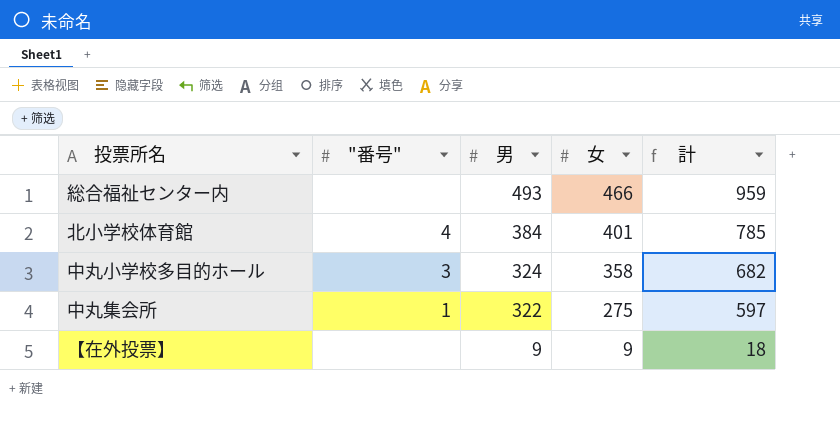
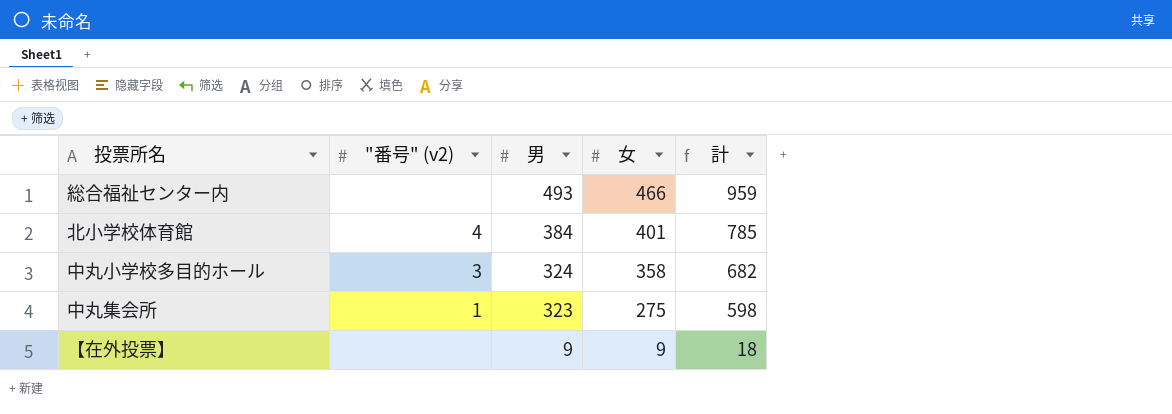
column name: "番号" -> "番号" (v2)
中丸集会所 | 男: 322 -> 323
中丸集会所 | 計: 597 -> 598

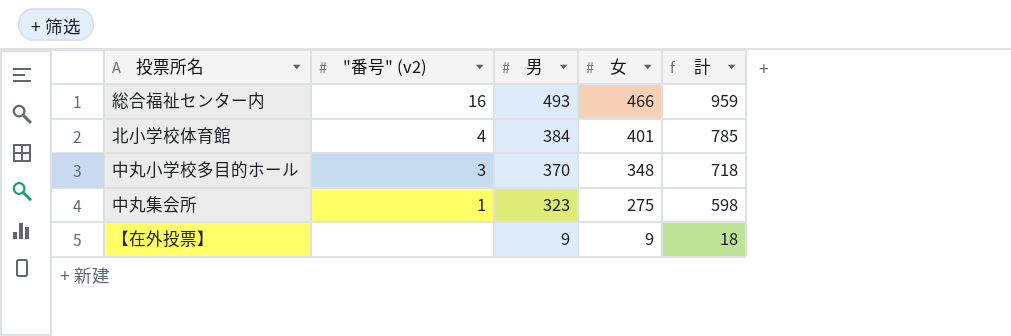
総合福祉センター内 | "番号" (v2): none -> 16
中丸小学校多目的ホール | 男: 324 -> 370
中丸小学校多目的ホール | 女: 358 -> 348
中丸小学校多目的ホール | 計: 682 -> 718

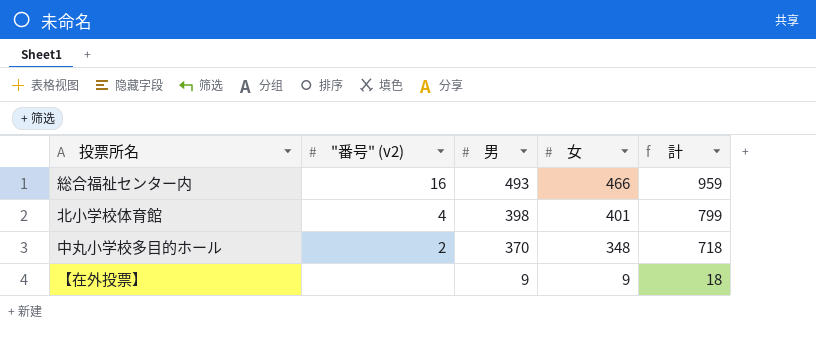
row 中丸集会所: 1 | 323 | 275 | 598 -> none
北小学校体育館 | 男: 384 -> 398
北小学校体育館 | 計: 785 -> 799
中丸小学校多目的ホール | "番号" (v2): 3 -> 2

